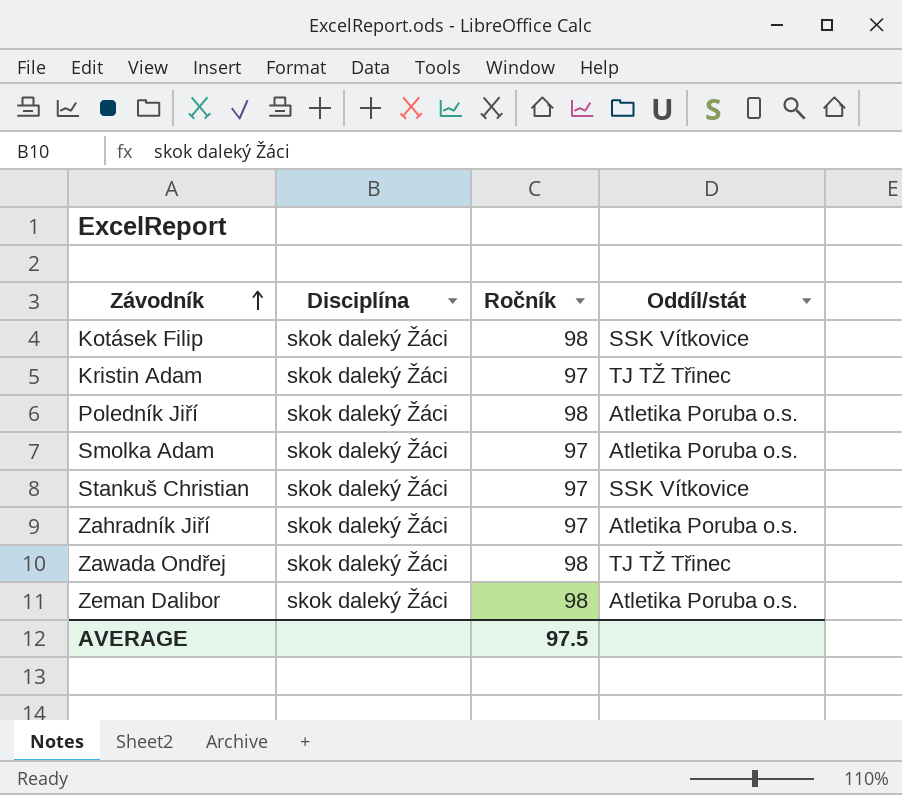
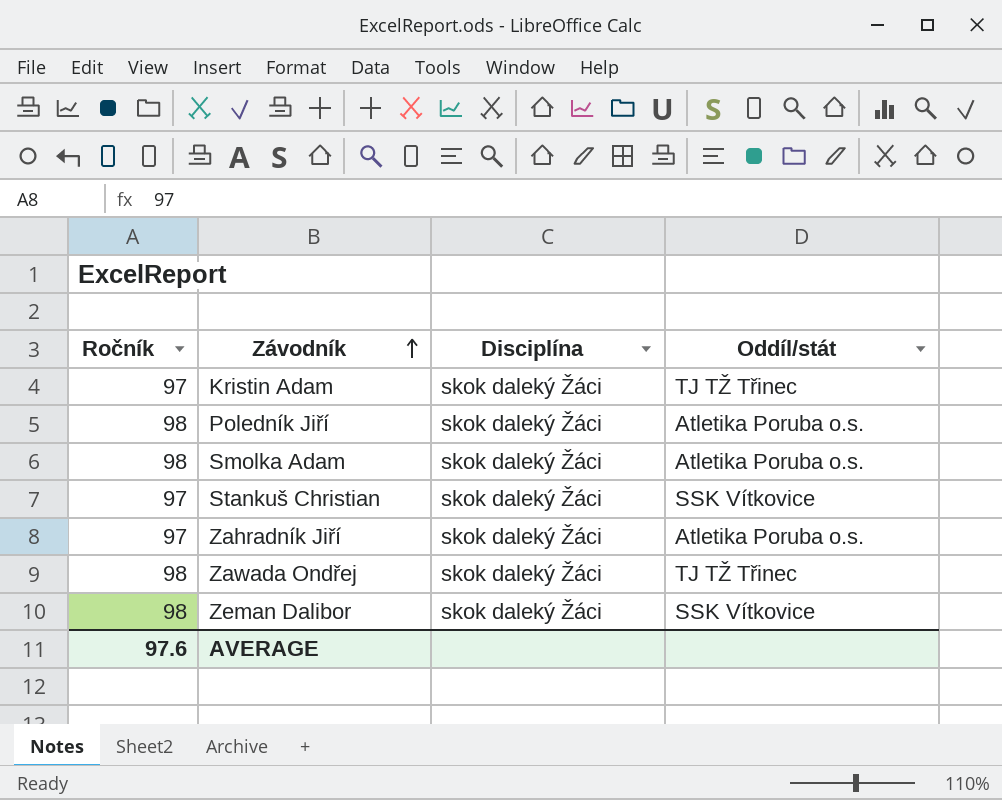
column Ročník | position: 3 -> 1
row Kotásek Filip: skok daleký Žáci | 98 | SSK Vítkovice -> none
Smolka Adam | Ročník: 97 -> 98
Zeman Dalibor | Oddíl/stát: Atletika Poruba o.s. -> SSK Vítkovice
AVERAGE | Ročník: 97.5 -> 97.6

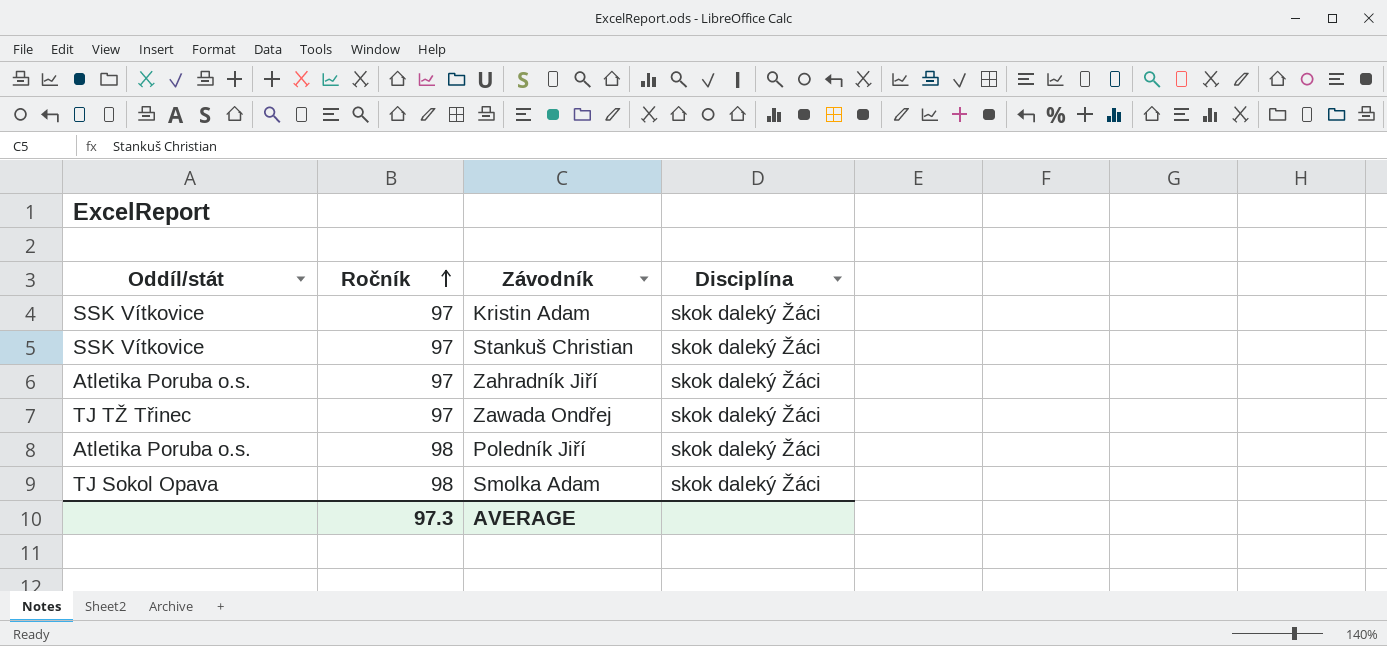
row order: Závodník ascending -> Ročník ascending
column Oddíl/stát | position: 4 -> 1
row Zeman Dalibor: 98 | skok daleký Žáci | SSK Vítkovice -> none
Kristin Adam | Oddíl/stát: TJ TŽ Třinec -> SSK Vítkovice
Zawada Ondřej | Ročník: 98 -> 97
Smolka Adam | Oddíl/stát: Atletika Poruba o.s. -> TJ Sokol Opava
AVERAGE | Ročník: 97.6 -> 97.3

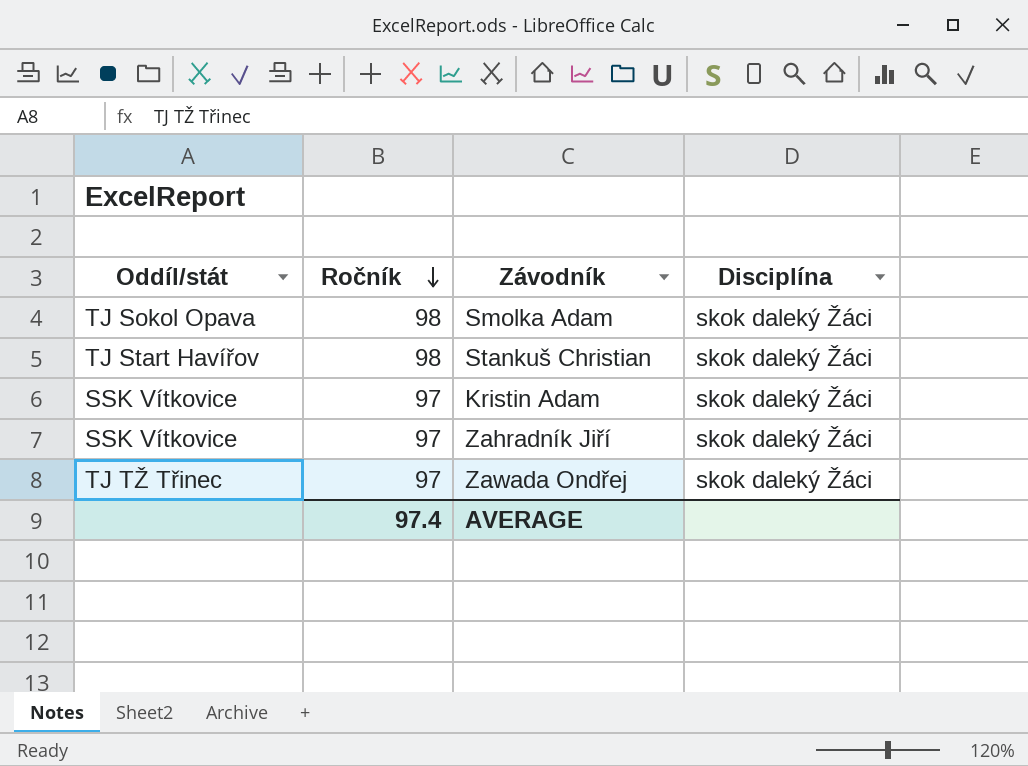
row order: Ročník ascending -> Ročník descending
row Poledník Jiří: Atletika Poruba o.s. | 98 | skok daleký Žáci -> none
Stankuš Christian | Oddíl/stát: SSK Vítkovice -> TJ Start Havířov
Stankuš Christian | Ročník: 97 -> 98
Zahradník Jiří | Oddíl/stát: Atletika Poruba o.s. -> SSK Vítkovice
AVERAGE | Ročník: 97.3 -> 97.4

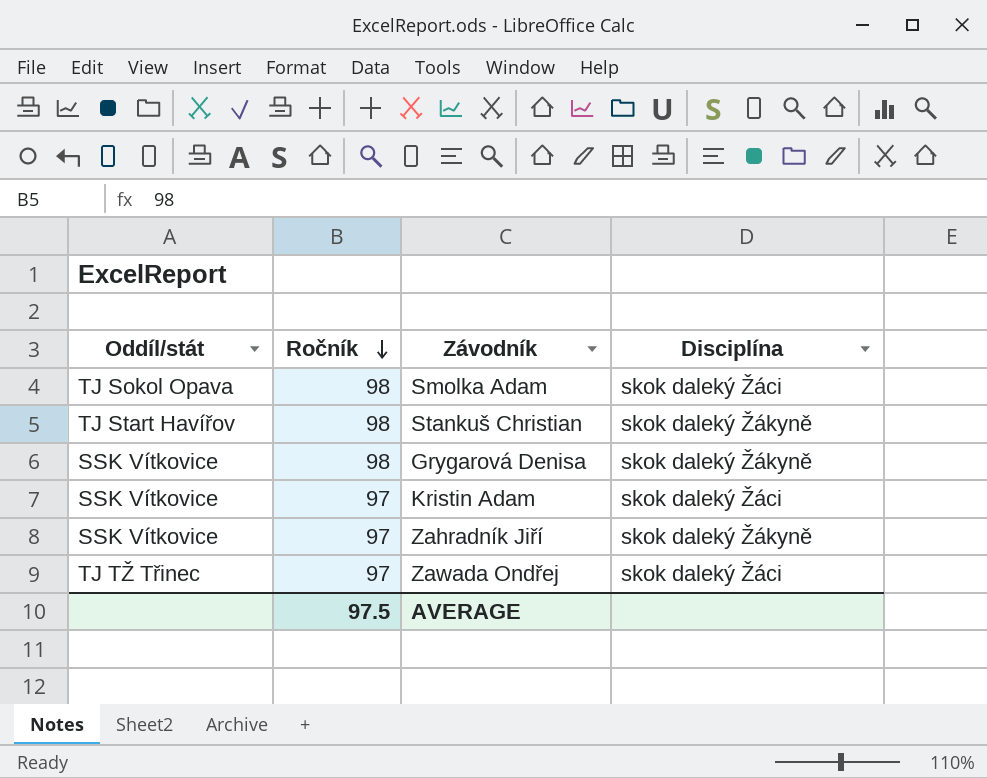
Stankuš Christian | Disciplína: skok daleký Žáci -> skok daleký Žákyně
row Grygarová Denisa: none -> SSK Vítkovice | 98 | skok daleký Žákyně
Zahradník Jiří | Disciplína: skok daleký Žáci -> skok daleký Žákyně
AVERAGE | Ročník: 97.4 -> 97.5

